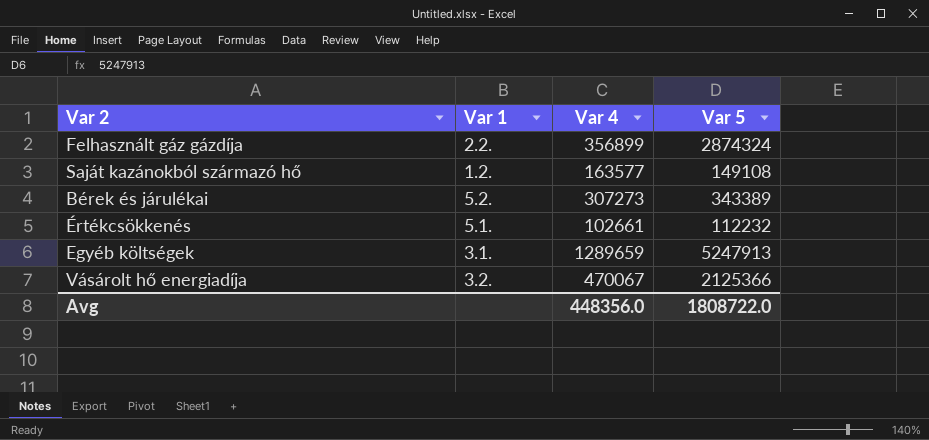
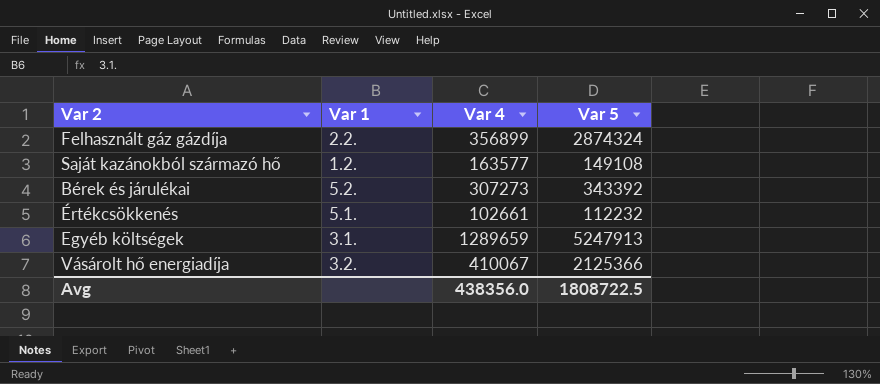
Bérek és járulékai | Var 5: 343389 -> 343392
Vásárolt hő energiadíja | Var 4: 470067 -> 410067
Avg | Var 4: 448356.0 -> 438356.0
Avg | Var 5: 1808722.0 -> 1808722.5

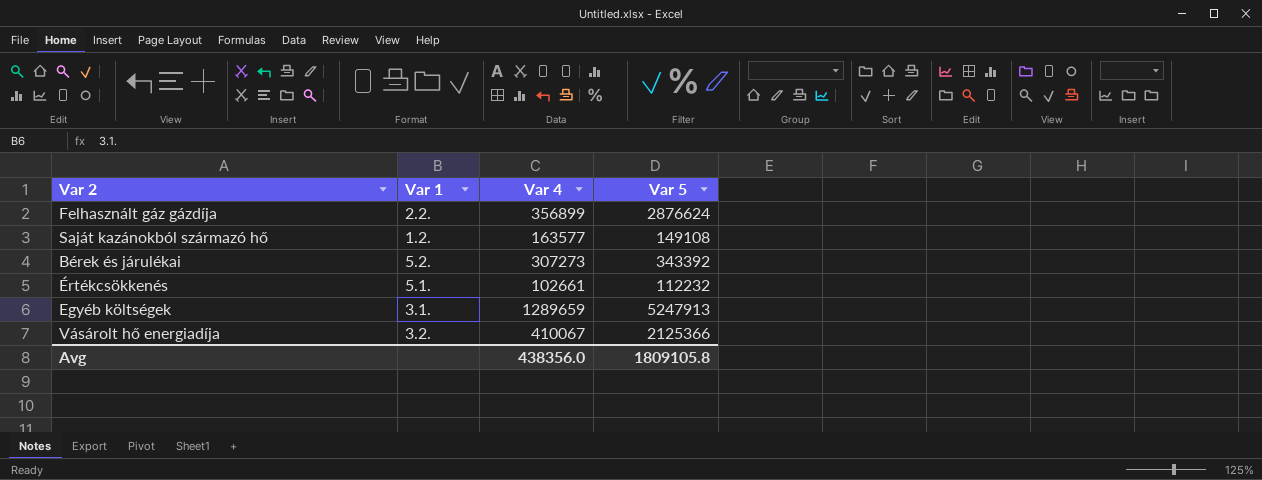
Felhasznált gáz gázdíja | Var 5: 2874324 -> 2876624
Avg | Var 5: 1808722.5 -> 1809105.8

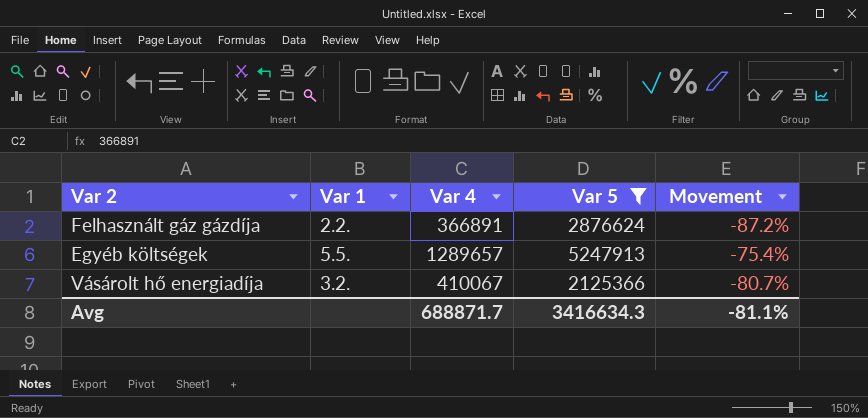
filter: none -> Var 5 >= 2125366
column Movement | formula: none -> ([Var 4] - [Var 5]) / [Var 5]
Felhasznált gáz gázdíja | Var 4: 356899 -> 366891
Egyéb költségek | Var 1: 3.1. -> 5.5.
Egyéb költségek | Var 4: 1289659 -> 1289657
Avg | Var 4: 438356.0 -> 688871.7
Avg | Var 5: 1809105.8 -> 3416634.3

